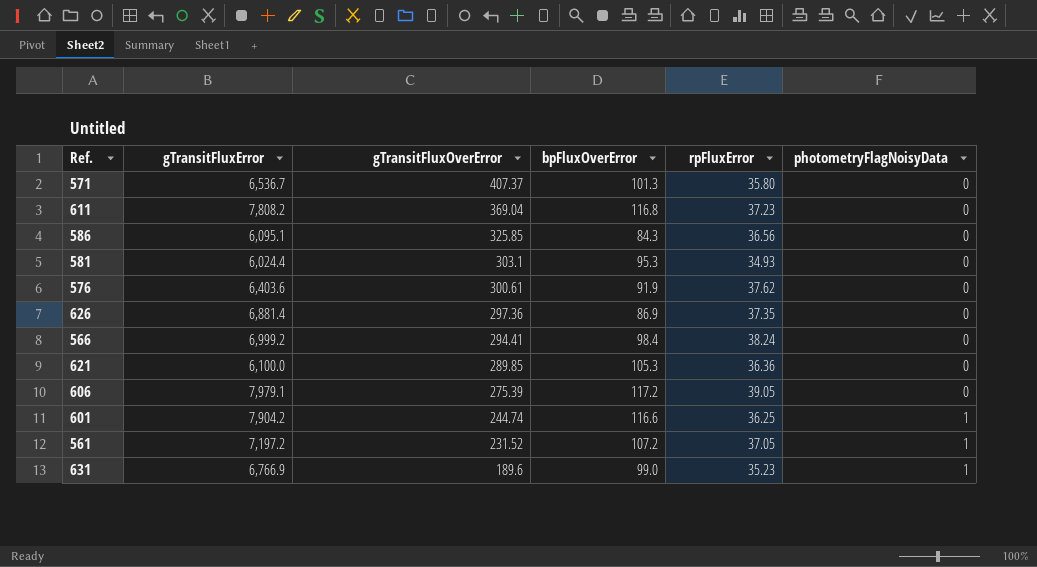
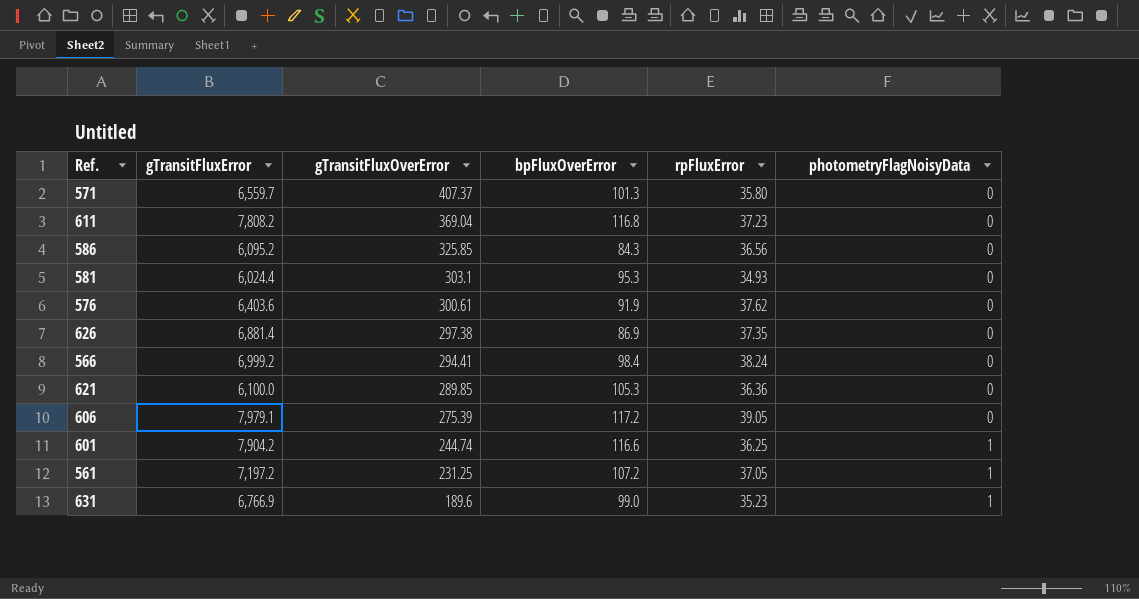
571 | gTransitFluxError: 6,536.7 -> 6,559.7
586 | gTransitFluxError: 6,095.1 -> 6,095.2
626 | gTransitFluxOverError: 297.36 -> 297.38
561 | gTransitFluxOverError: 231.52 -> 231.25

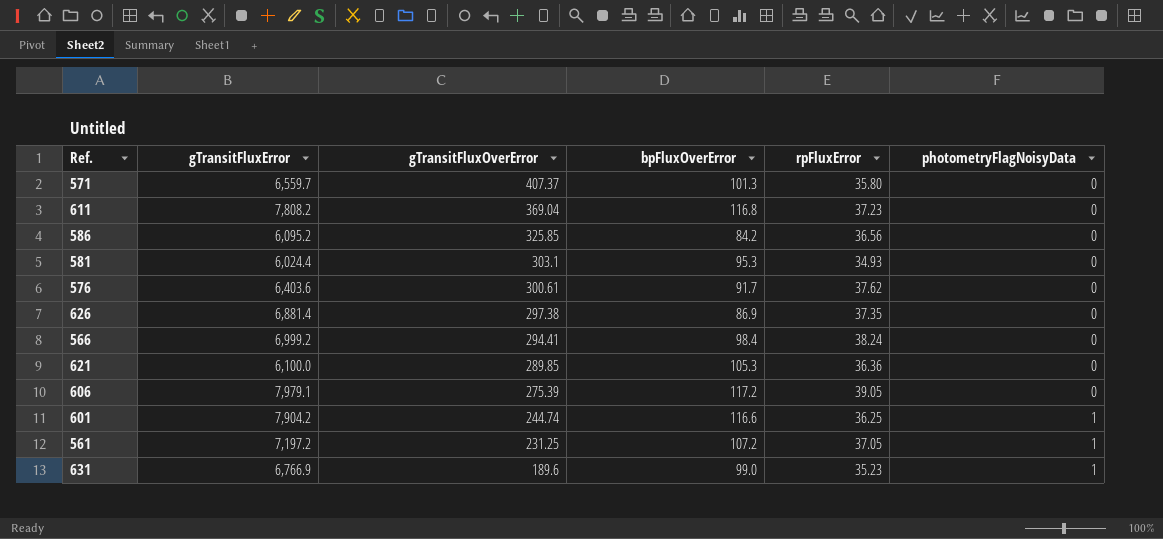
586 | bpFluxOverError: 84.3 -> 84.2
576 | bpFluxOverError: 91.9 -> 91.7

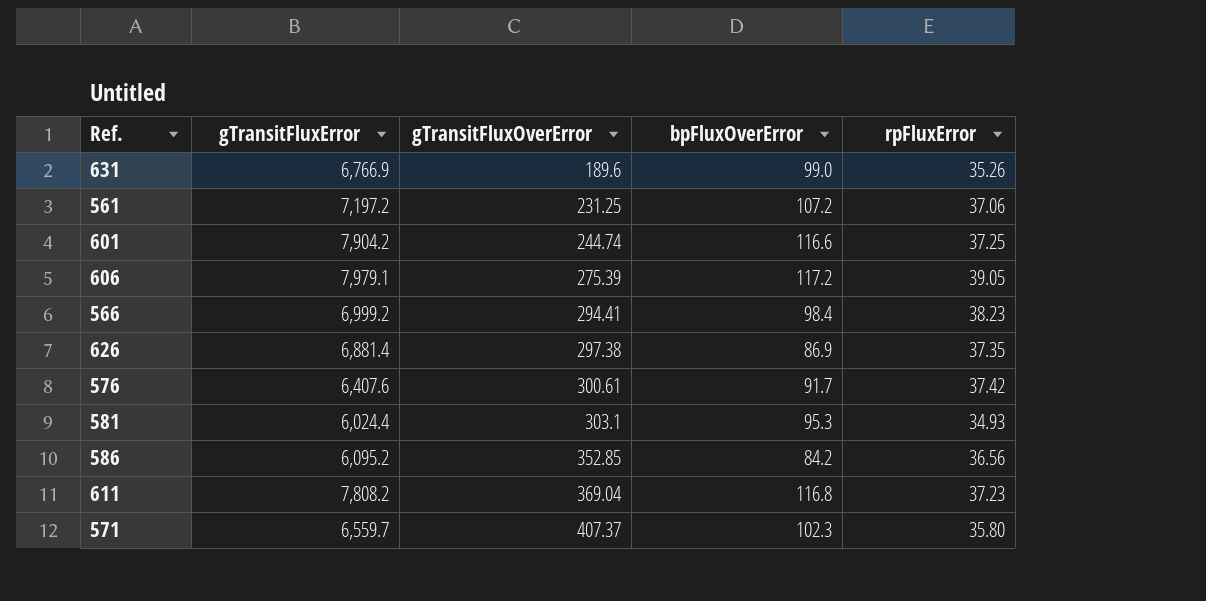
row order: gTransitFluxOverError descending -> gTransitFluxOverError ascending
column photometryFlagNoisyData | position: 6 -> none
row 621: 6,100.0 | 289.85 | 105.3 | 36.36 | 0 -> none
631 | rpFluxError: 35.23 -> 35.26
561 | rpFluxError: 37.05 -> 37.06
601 | rpFluxError: 36.25 -> 37.25
566 | rpFluxError: 38.24 -> 38.23
576 | gTransitFluxError: 6,403.6 -> 6,407.6
576 | rpFluxError: 37.62 -> 37.42
586 | gTransitFluxOverError: 325.85 -> 352.85
571 | bpFluxOverError: 101.3 -> 102.3

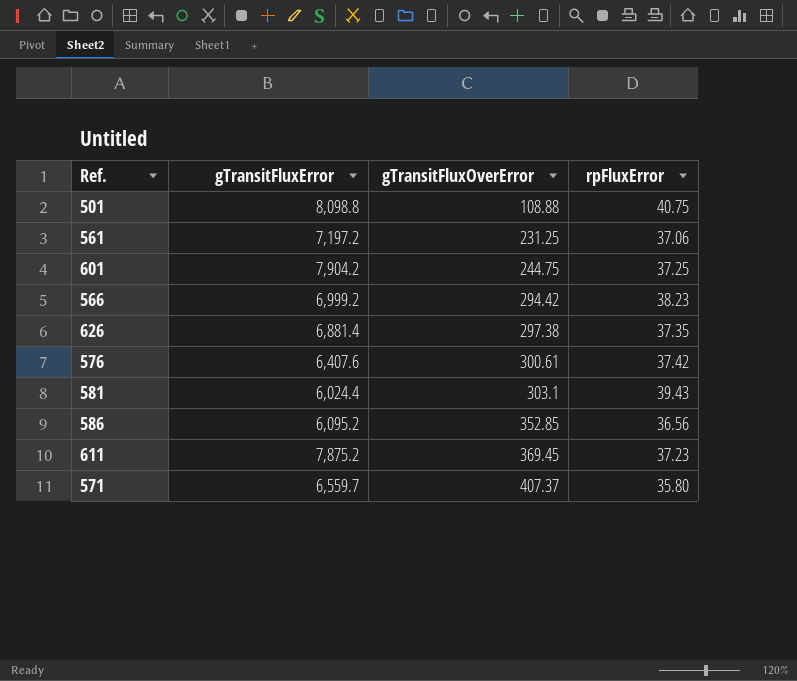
column bpFluxOverError | position: 4 -> none
row 631: 6,766.9 | 189.6 | 99.0 | 35.26 -> none
row 606: 7,979.1 | 275.39 | 117.2 | 39.05 -> none
row 501: none -> 8,098.8 | 108.88 | 40.75
601 | gTransitFluxOverError: 244.74 -> 244.75
566 | gTransitFluxOverError: 294.41 -> 294.42
581 | rpFluxError: 34.93 -> 39.43
611 | gTransitFluxError: 7,808.2 -> 7,875.2
611 | gTransitFluxOverError: 369.04 -> 369.45

